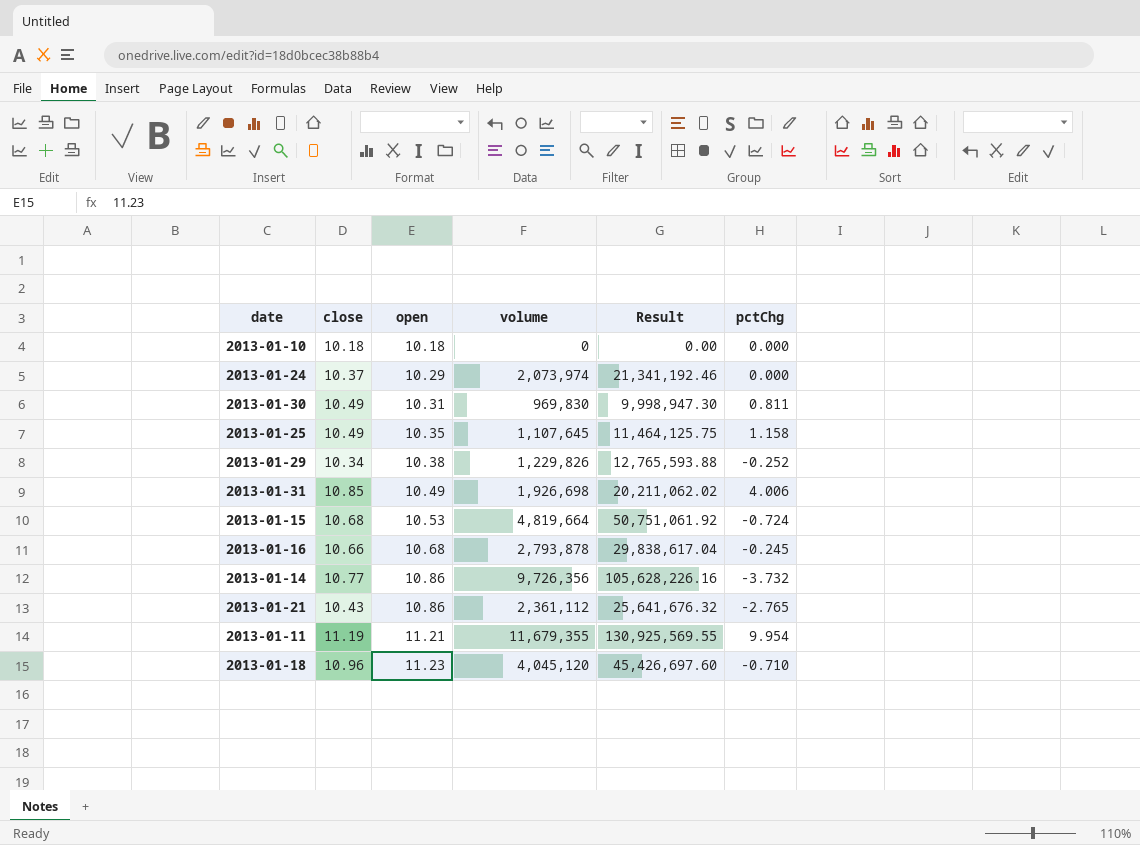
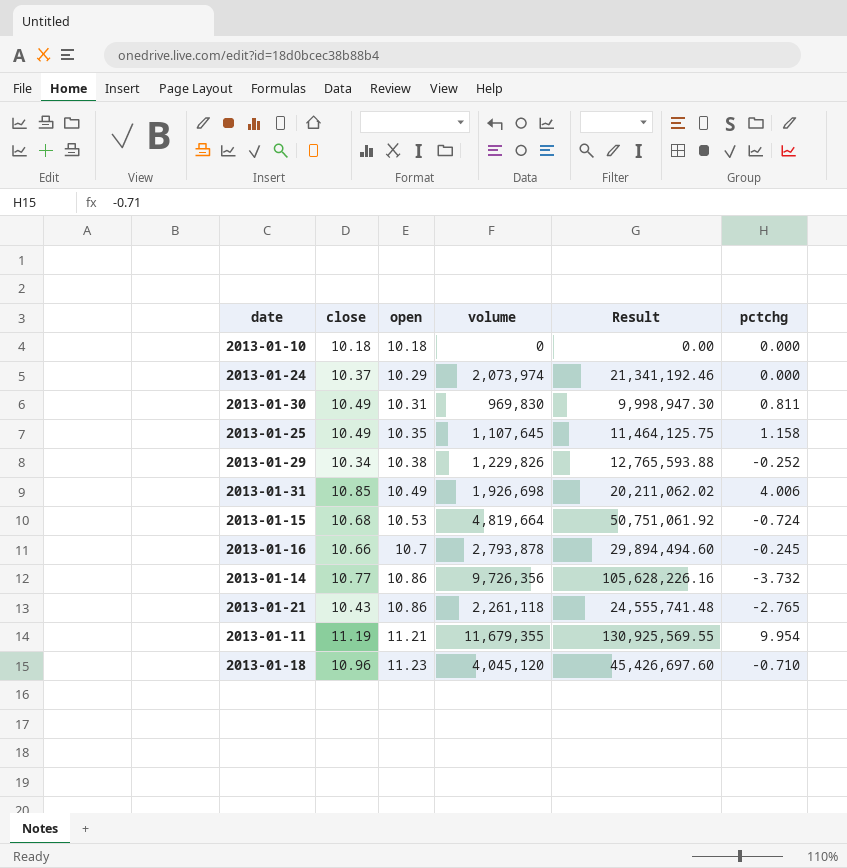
column name: pctChg -> pctchg
2013-01-16 | open: 10.68 -> 10.7
2013-01-16 | Result: 29,838,617.04 -> 29,894,494.60
2013-01-21 | volume: 2,361,112 -> 2,261,118
2013-01-21 | Result: 25,641,676.32 -> 24,555,741.48

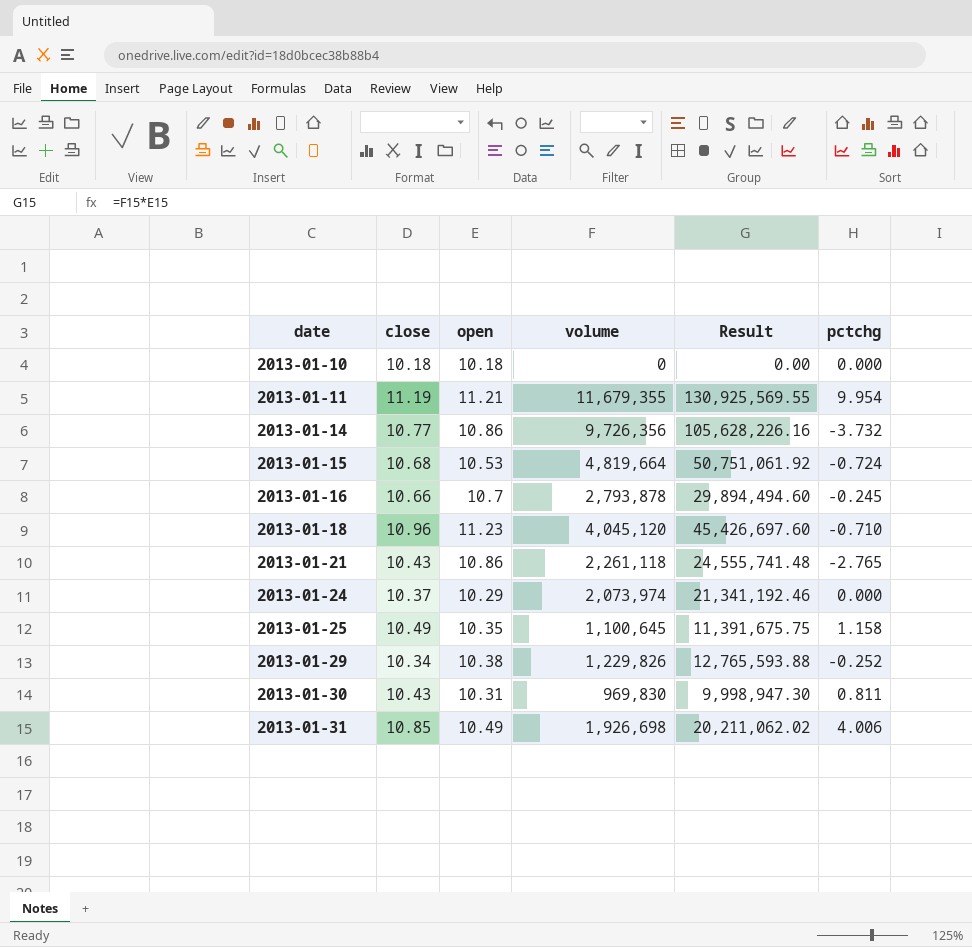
row order: open ascending -> date ascending
2013-01-25 | volume: 1,107,645 -> 1,100,645
2013-01-25 | Result: 11,464,125.75 -> 11,391,675.75
2013-01-30 | close: 10.49 -> 10.43

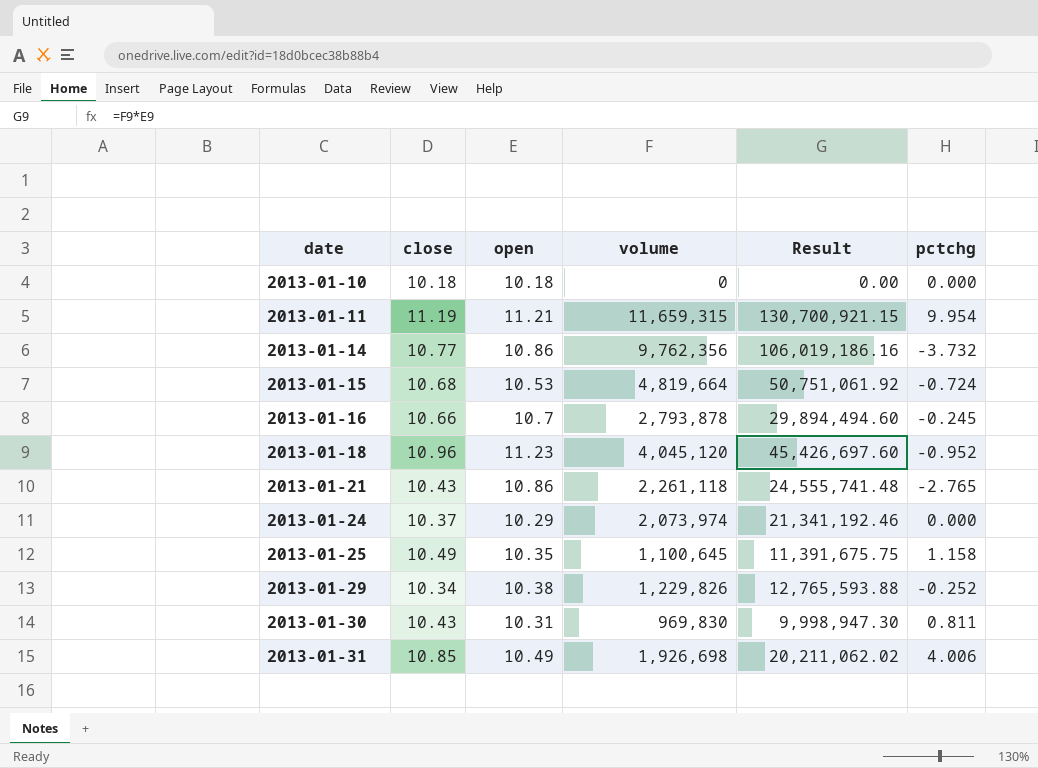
2013-01-11 | volume: 11,679,355 -> 11,659,315
2013-01-11 | Result: 130,925,569.55 -> 130,700,921.15
2013-01-14 | volume: 9,726,356 -> 9,762,356
2013-01-14 | Result: 105,628,226.16 -> 106,019,186.16
2013-01-18 | pctchg: -0.710 -> -0.952

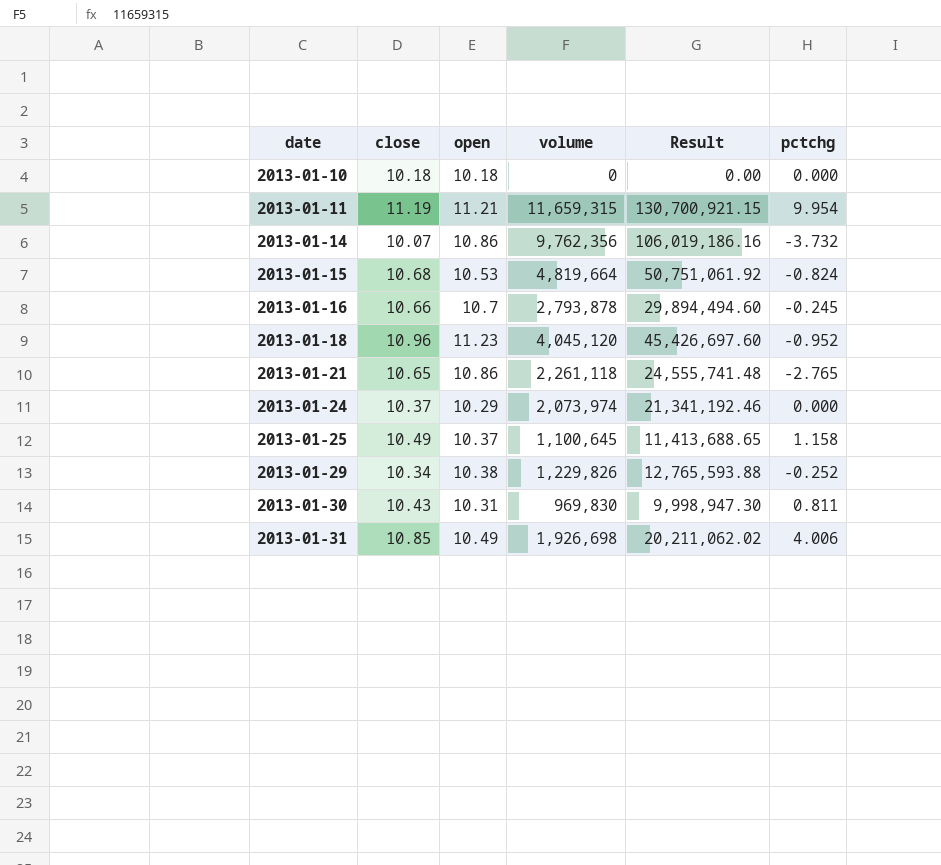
2013-01-14 | close: 10.77 -> 10.07
2013-01-15 | pctchg: -0.724 -> -0.824
2013-01-21 | close: 10.43 -> 10.65
2013-01-25 | open: 10.35 -> 10.37
2013-01-25 | Result: 11,391,675.75 -> 11,413,688.65

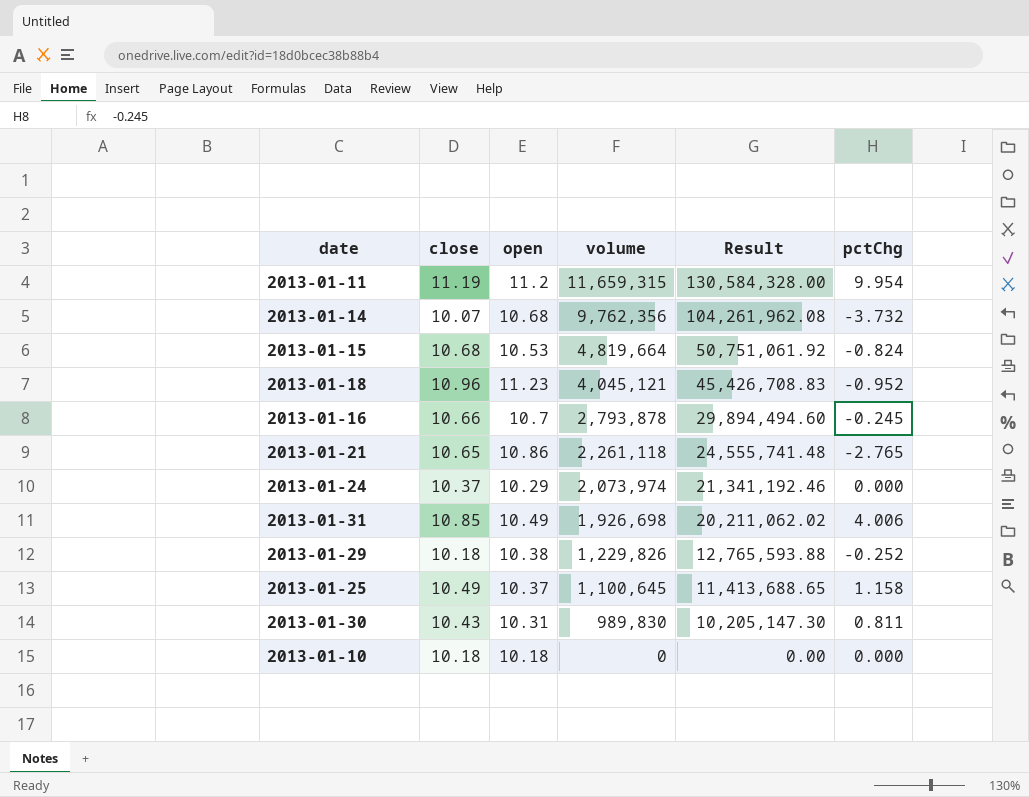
row order: date ascending -> volume descending
column name: pctchg -> pctChg
2013-01-11 | open: 11.21 -> 11.2
2013-01-11 | Result: 130,700,921.15 -> 130,584,328.00
2013-01-14 | open: 10.86 -> 10.68
2013-01-14 | Result: 106,019,186.16 -> 104,261,962.08
2013-01-18 | volume: 4,045,120 -> 4,045,121
2013-01-18 | Result: 45,426,697.60 -> 45,426,708.83
2013-01-29 | close: 10.34 -> 10.18
2013-01-30 | volume: 969,830 -> 989,830
2013-01-30 | Result: 9,998,947.30 -> 10,205,147.30

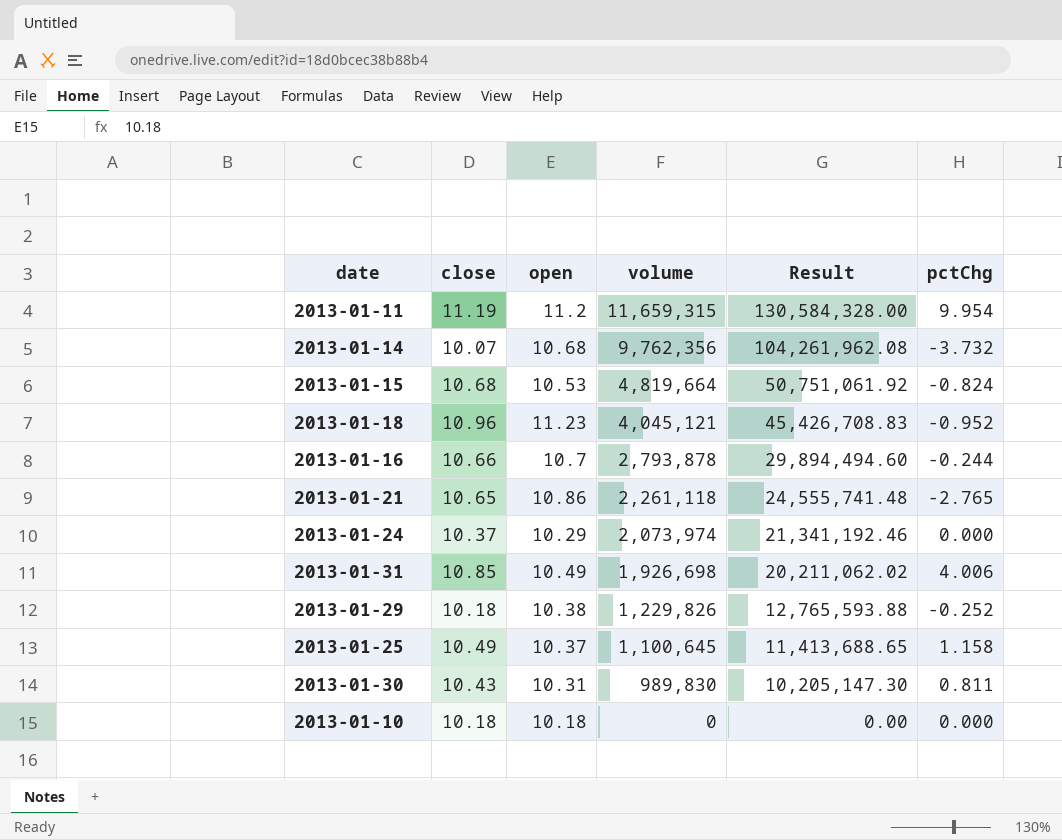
2013-01-16 | pctChg: -0.245 -> -0.244

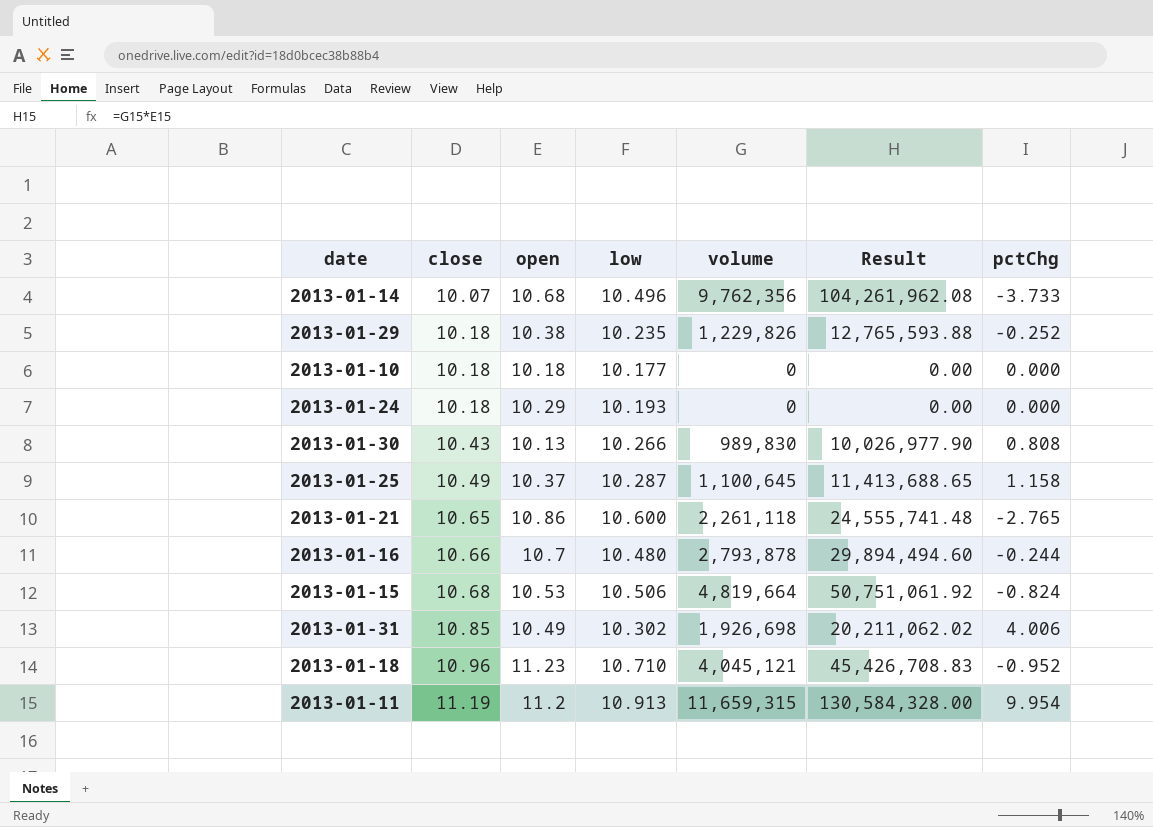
row order: volume descending -> close ascending
column low | position: none -> 4
2013-01-14 | pctChg: -3.732 -> -3.733
2013-01-24 | close: 10.37 -> 10.18
2013-01-24 | volume: 2,073,974 -> 0
2013-01-24 | Result: 21,341,192.46 -> 0.00
2013-01-30 | open: 10.31 -> 10.13
2013-01-30 | Result: 10,205,147.30 -> 10,026,977.90
2013-01-30 | pctChg: 0.811 -> 0.808

